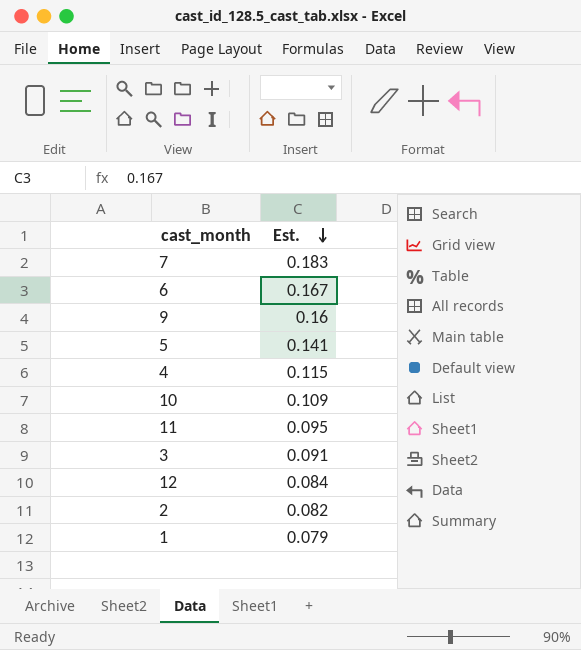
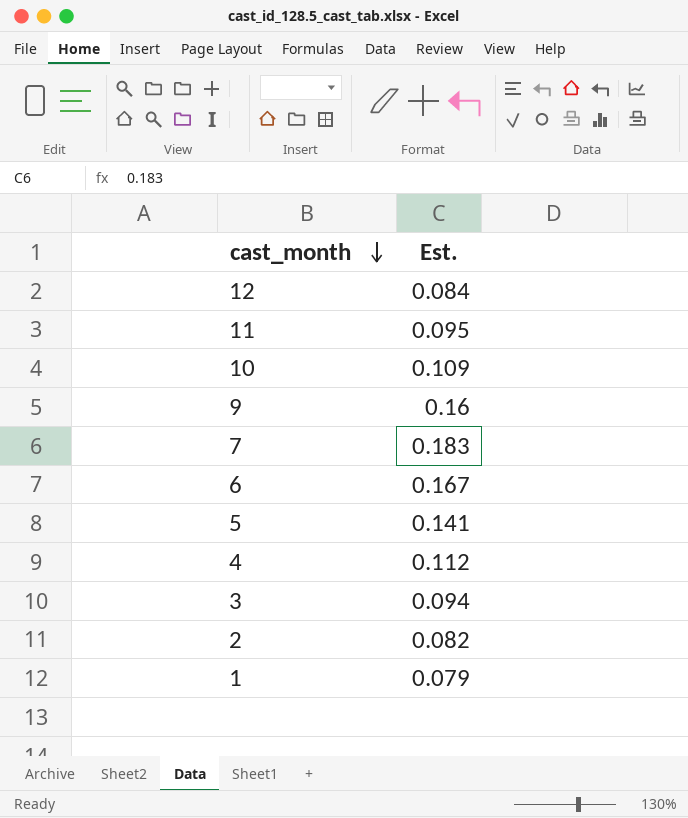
row order: Est. descending -> cast_month descending
4 | Est.: 0.115 -> 0.112
3 | Est.: 0.091 -> 0.094

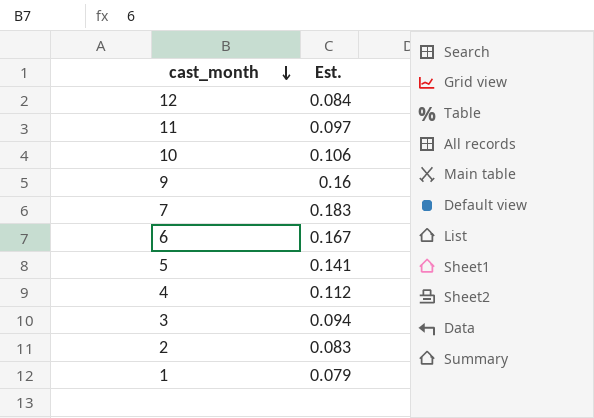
11 | Est.: 0.095 -> 0.097
10 | Est.: 0.109 -> 0.106
2 | Est.: 0.082 -> 0.083

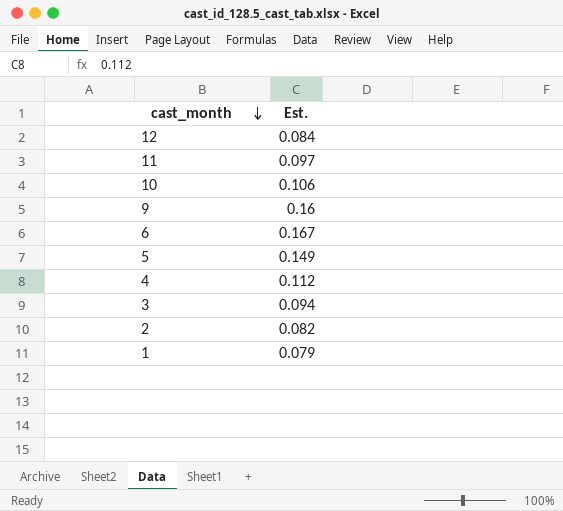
row 7: 0.183 -> none
5 | Est.: 0.141 -> 0.149
2 | Est.: 0.083 -> 0.082

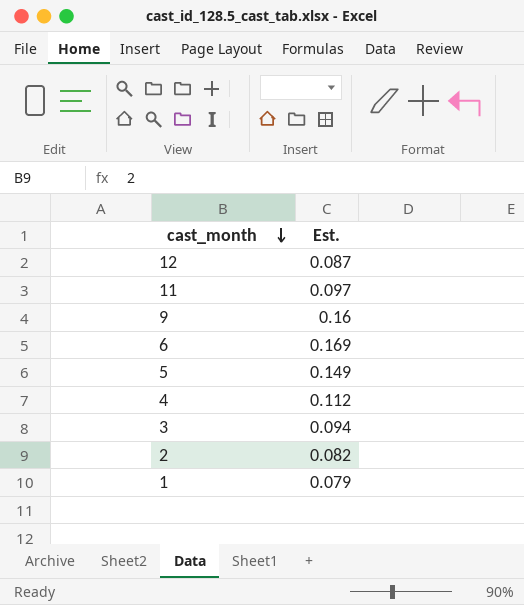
row 10: 0.106 -> none
12 | Est.: 0.084 -> 0.087
6 | Est.: 0.167 -> 0.169

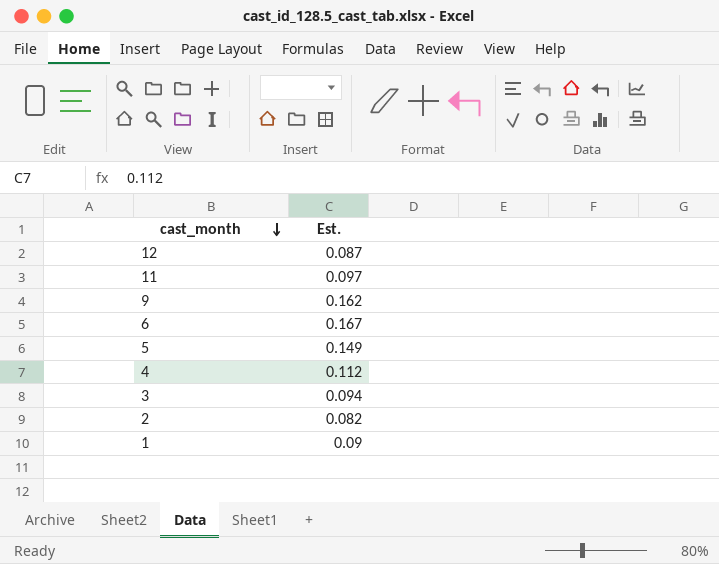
9 | Est.: 0.16 -> 0.162
6 | Est.: 0.169 -> 0.167
1 | Est.: 0.079 -> 0.09

